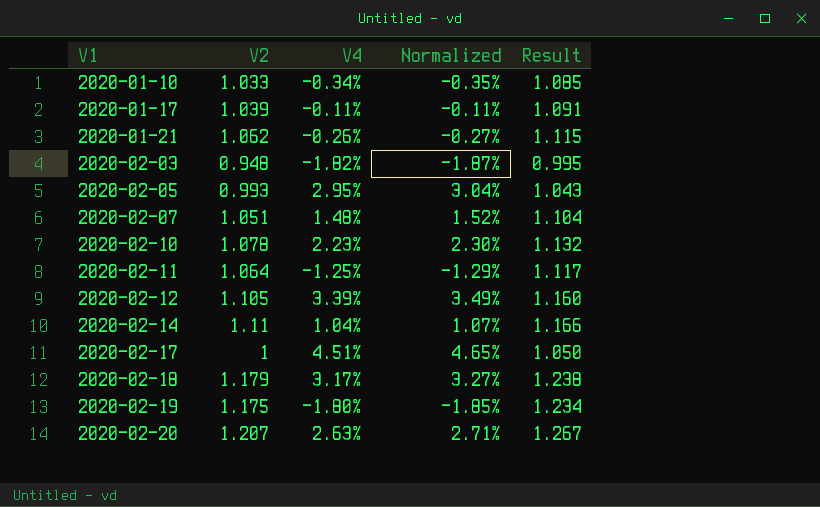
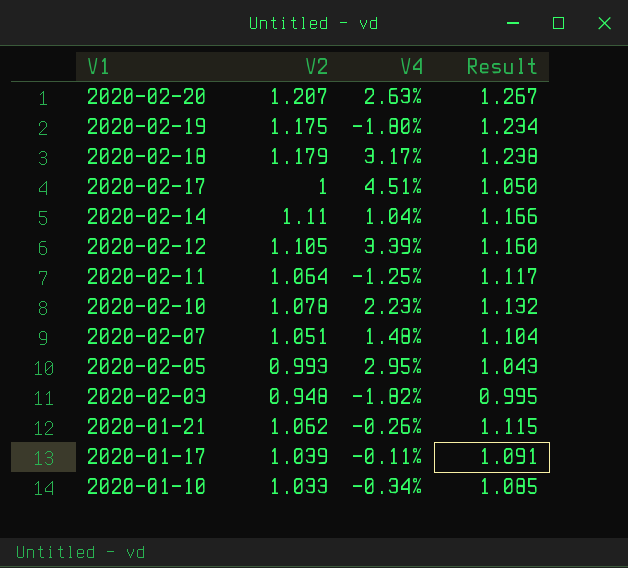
row order: V1 ascending -> V1 descending
column Normalized | formula: [V4] * 1.03 -> none

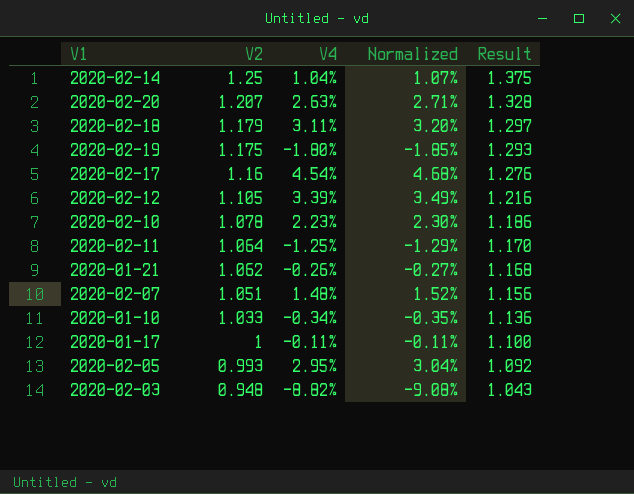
row order: V1 descending -> V2 descending
column Normalized | formula: none -> [V4] * 1.03
column Result | formula: [V2] * 1.05 -> [V2] * 1.1
2020-02-14 | V2: 1.11 -> 1.25
2020-02-18 | V4: 3.17% -> 3.11%
2020-02-17 | V2: 1 -> 1.16
2020-02-17 | V4: 4.51% -> 4.54%
2020-01-17 | V2: 1.039 -> 1
2020-02-03 | V4: -1.82% -> -8.82%

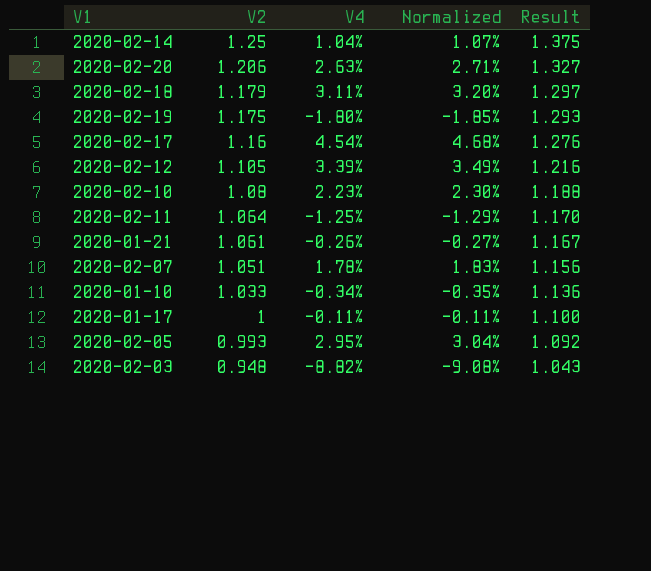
2020-02-20 | V2: 1.207 -> 1.206
2020-02-20 | Result: 1.328 -> 1.327
2020-02-10 | V2: 1.078 -> 1.08
2020-02-10 | Result: 1.186 -> 1.188
2020-01-21 | V2: 1.062 -> 1.061
2020-01-21 | Result: 1.168 -> 1.167
2020-02-07 | V4: 1.48% -> 1.78%
2020-02-07 | Normalized: 1.52% -> 1.83%

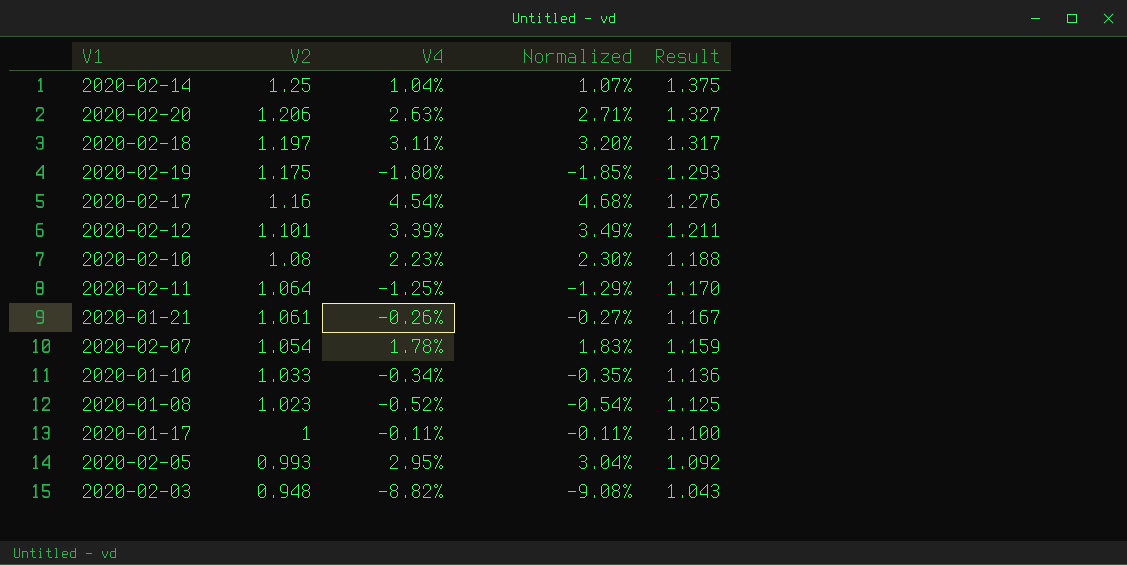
2020-02-18 | V2: 1.179 -> 1.197
2020-02-18 | Result: 1.297 -> 1.317
2020-02-12 | V2: 1.105 -> 1.101
2020-02-12 | Result: 1.216 -> 1.211
2020-02-07 | V2: 1.051 -> 1.054
2020-02-07 | Result: 1.156 -> 1.159
row 2020-01-08: none -> 1.023 | -0.52% | -0.54% | 1.125

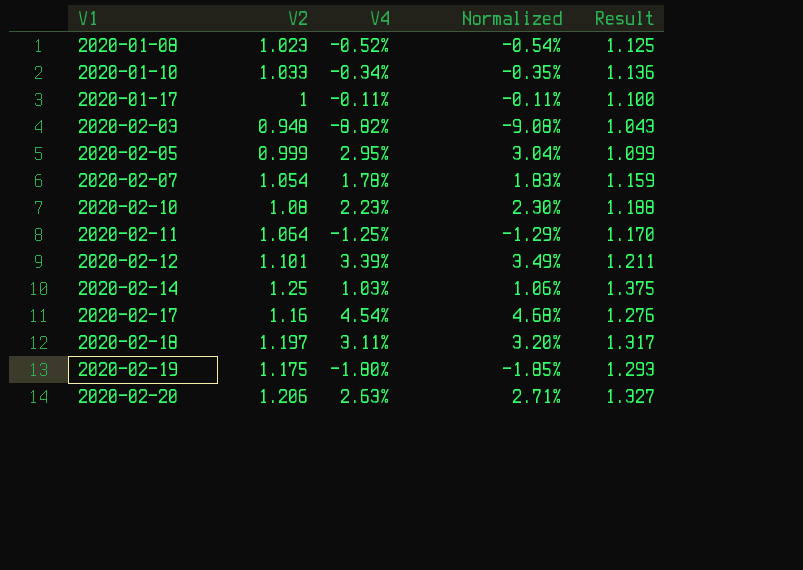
row order: V2 descending -> V1 ascending
row 2020-01-21: 1.061 | -0.26% | -0.27% | 1.167 -> none
2020-02-05 | V2: 0.993 -> 0.999
2020-02-05 | Result: 1.092 -> 1.099
2020-02-14 | V4: 1.04% -> 1.03%
2020-02-14 | Normalized: 1.07% -> 1.06%

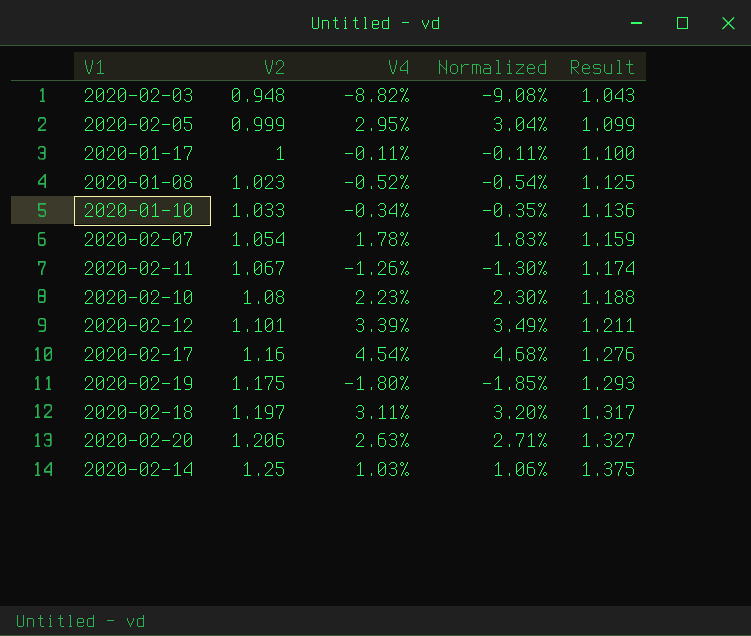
row order: V1 ascending -> V2 ascending
2020-02-11 | V2: 1.064 -> 1.067
2020-02-11 | V4: -1.25% -> -1.26%
2020-02-11 | Normalized: -1.29% -> -1.30%
2020-02-11 | Result: 1.170 -> 1.174

